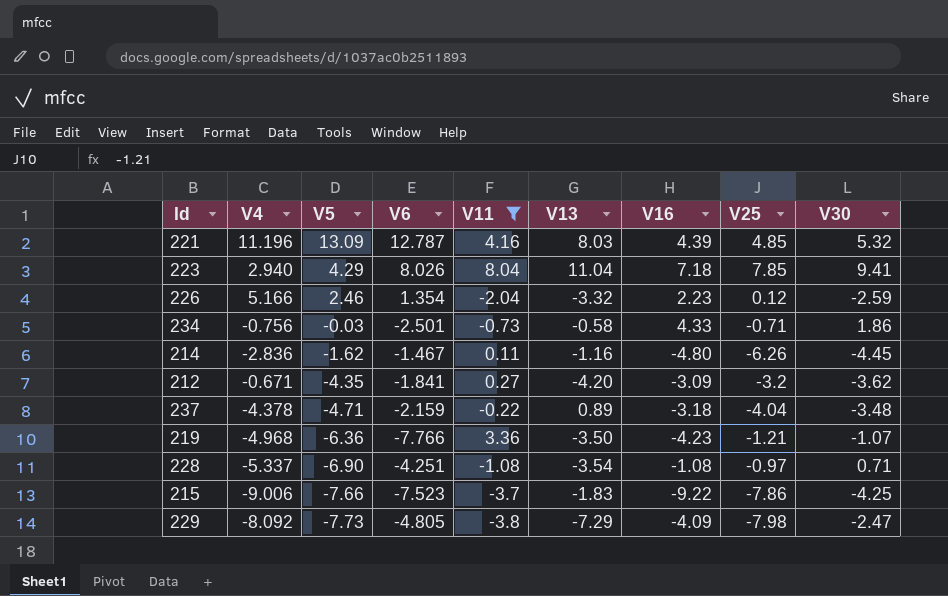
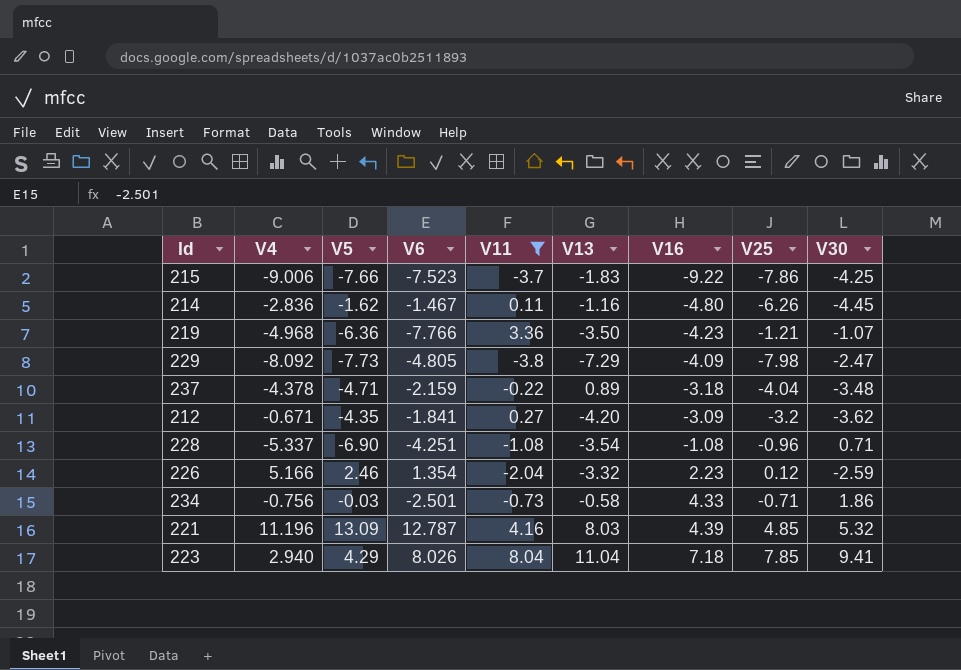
row order: V5 descending -> V16 ascending
228 | V25: -0.97 -> -0.96

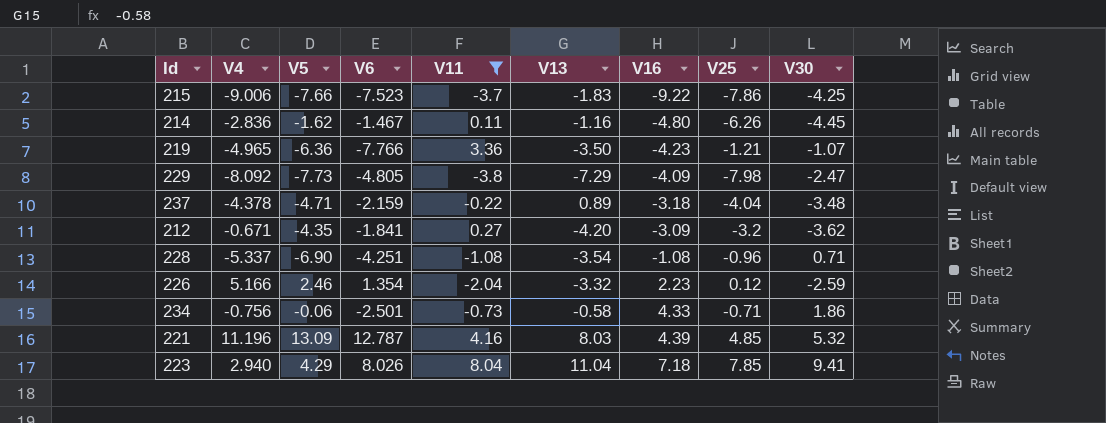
219 | V4: -4.968 -> -4.965
234 | V5: -0.03 -> -0.06

